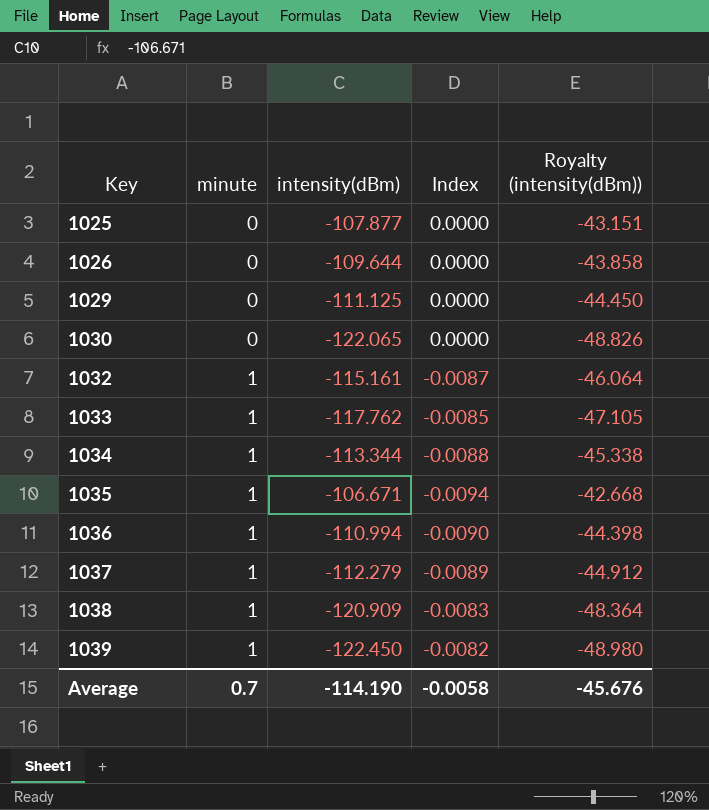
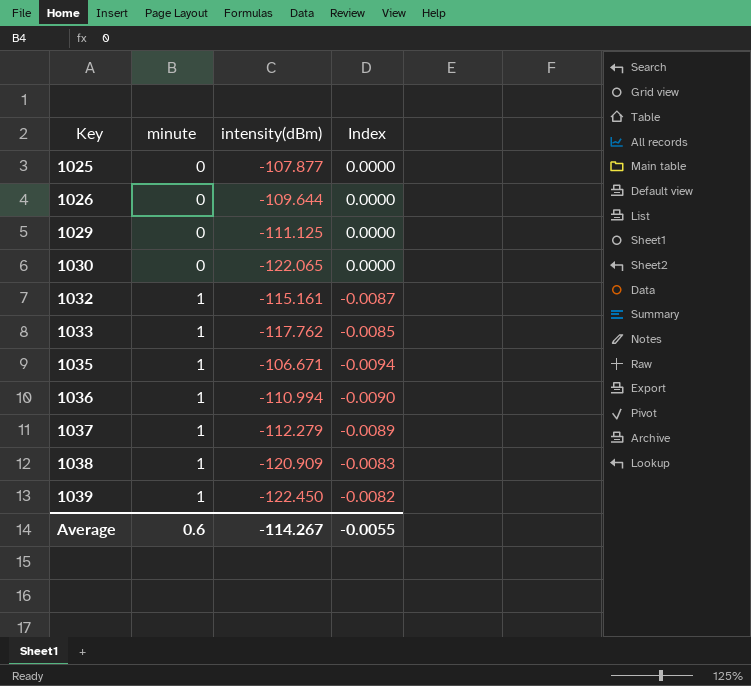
column Royalty (intensity(dBm)) | formula: [intensity(dBm)] * 0.4 -> none
row 1034: 1 | -113.344 | -0.0088 | -45.338 -> none
Average | minute: 0.7 -> 0.6
Average | intensity(dBm): -114.190 -> -114.267
Average | Index: -0.0058 -> -0.0055

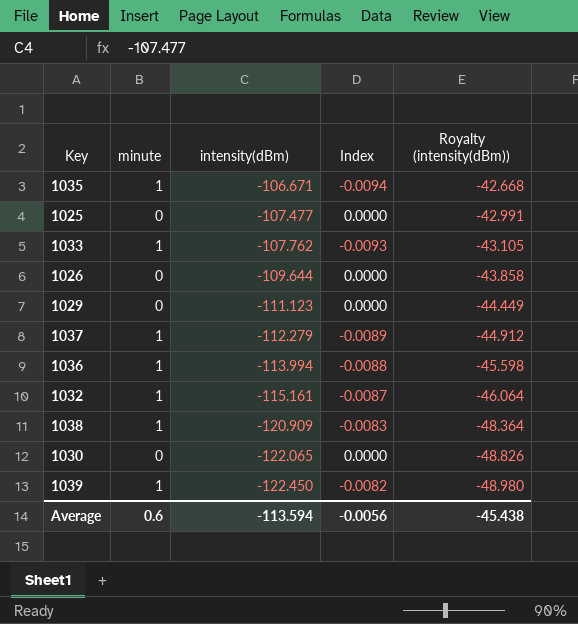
row order: Key ascending -> intensity(dBm) descending
column Royalty (intensity(dBm)) | formula: none -> [intensity(dBm)] * 0.4
1025 | intensity(dBm): -107.877 -> -107.477
1033 | intensity(dBm): -117.762 -> -107.762
1033 | Index: -0.0085 -> -0.0093
1029 | intensity(dBm): -111.125 -> -111.123
1036 | intensity(dBm): -110.994 -> -113.994
1036 | Index: -0.0090 -> -0.0088
Average | intensity(dBm): -114.267 -> -113.594
Average | Index: -0.0055 -> -0.0056

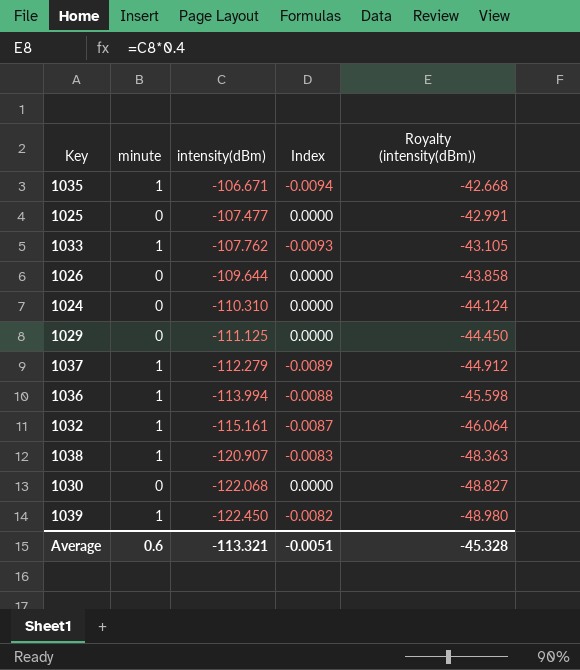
row 1024: none -> 0 | -110.310 | 0.0000 | -44.124
1029 | intensity(dBm): -111.123 -> -111.125
1029 | Royalty (intensity(dBm)): -44.449 -> -44.450
1038 | intensity(dBm): -120.909 -> -120.907
1038 | Royalty (intensity(dBm)): -48.364 -> -48.363
1030 | intensity(dBm): -122.065 -> -122.068
1030 | Royalty (intensity(dBm)): -48.826 -> -48.827
Average | intensity(dBm): -113.594 -> -113.321
Average | Index: -0.0056 -> -0.0051
Average | Royalty (intensity(dBm)): -45.438 -> -45.328

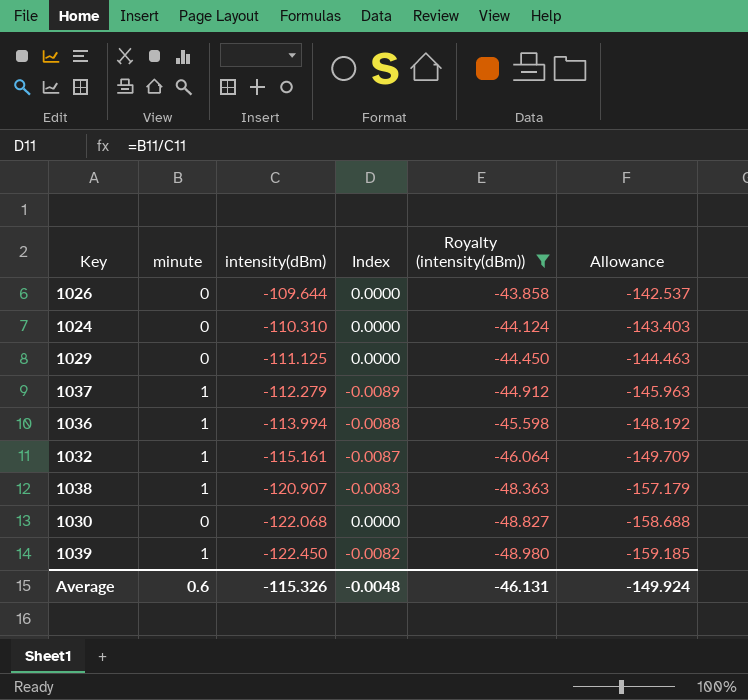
filter: none -> Royalty (intensity(dBm)) <= -43.858
column Allowance | formula: none -> [intensity(dBm)] * 1.3
Average | intensity(dBm): -113.321 -> -115.326
Average | Index: -0.0051 -> -0.0048
Average | Royalty (intensity(dBm)): -45.328 -> -46.131

